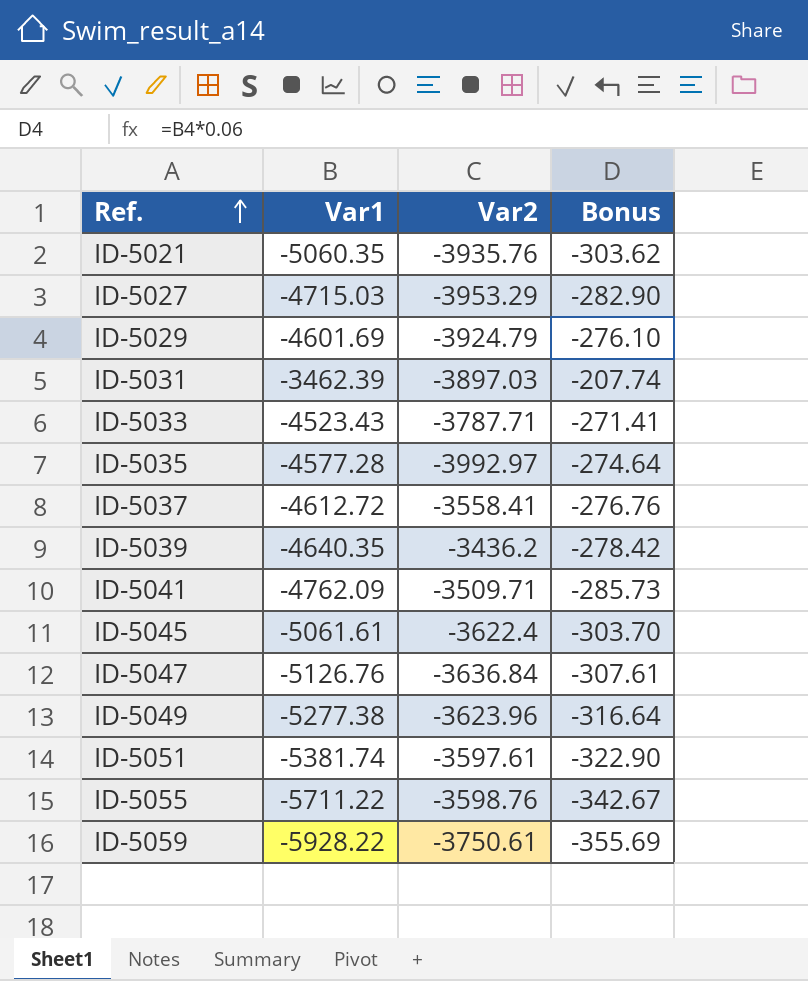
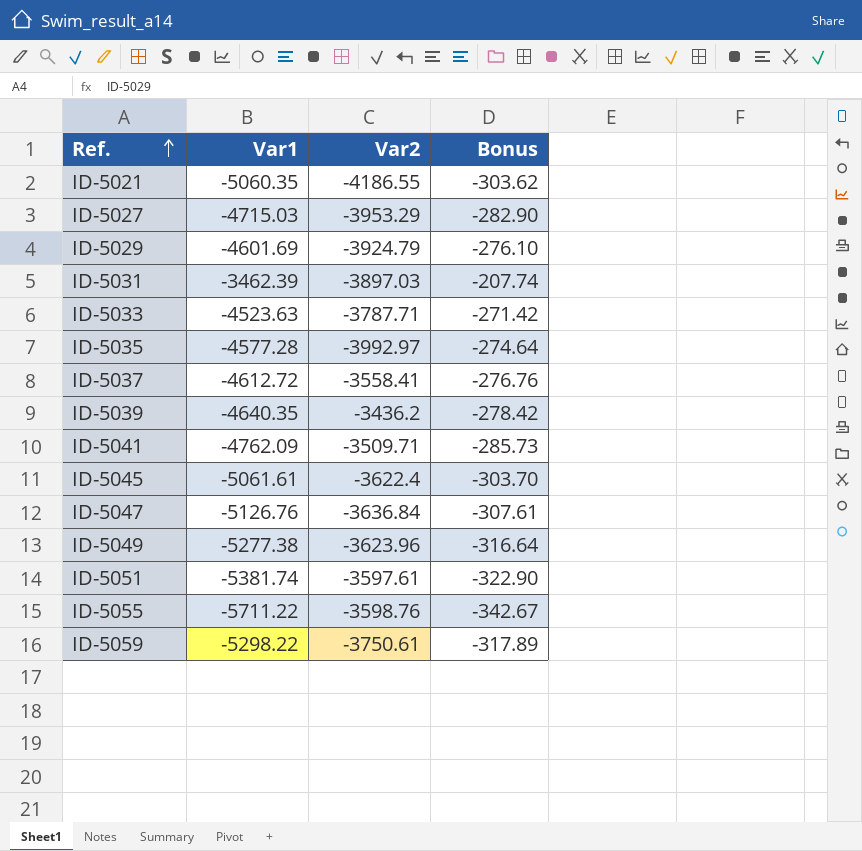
ID-5021 | Var2: -3935.76 -> -4186.55
ID-5033 | Var1: -4523.43 -> -4523.63
ID-5033 | Bonus: -271.41 -> -271.42
ID-5059 | Var1: -5928.22 -> -5298.22
ID-5059 | Bonus: -355.69 -> -317.89

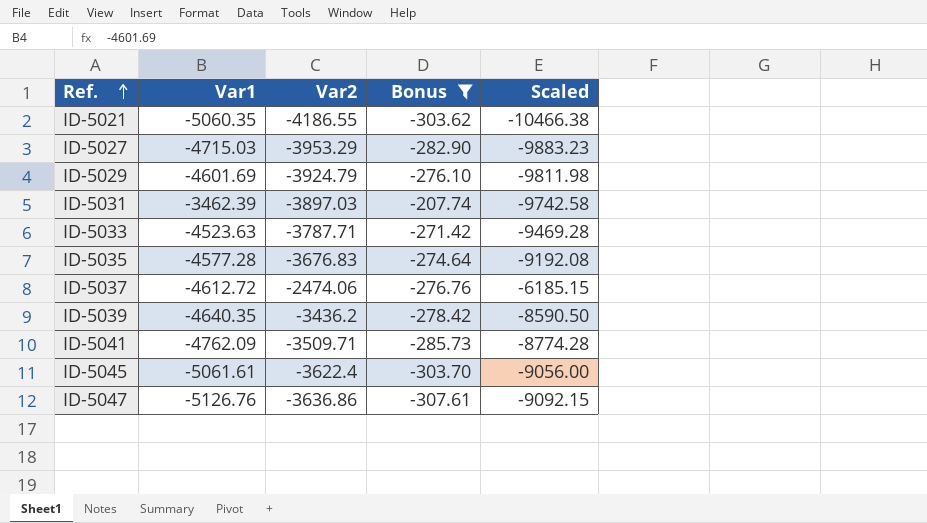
filter: none -> Bonus >= -307.61
column Scaled | formula: none -> [Var2] * 2.5
ID-5035 | Var2: -3992.97 -> -3676.83
ID-5037 | Var2: -3558.41 -> -2474.06
ID-5047 | Var2: -3636.84 -> -3636.86

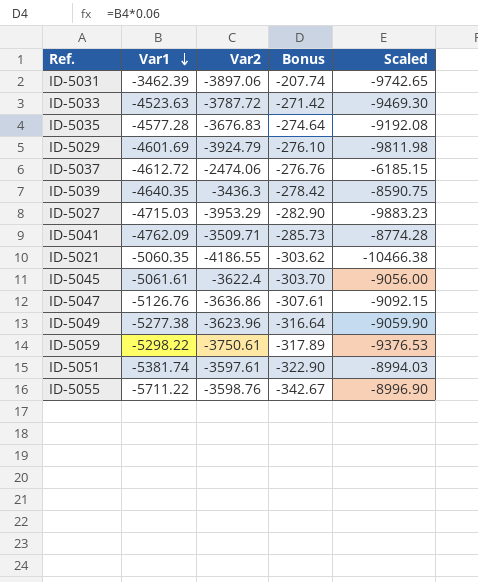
filter: Bonus >= -307.61 -> none
row order: Ref. ascending -> Var1 descending
ID-5031 | Var2: -3897.03 -> -3897.06
ID-5031 | Scaled: -9742.58 -> -9742.65
ID-5033 | Var2: -3787.71 -> -3787.72
ID-5033 | Scaled: -9469.28 -> -9469.30
ID-5039 | Var2: -3436.2 -> -3436.3
ID-5039 | Scaled: -8590.50 -> -8590.75

